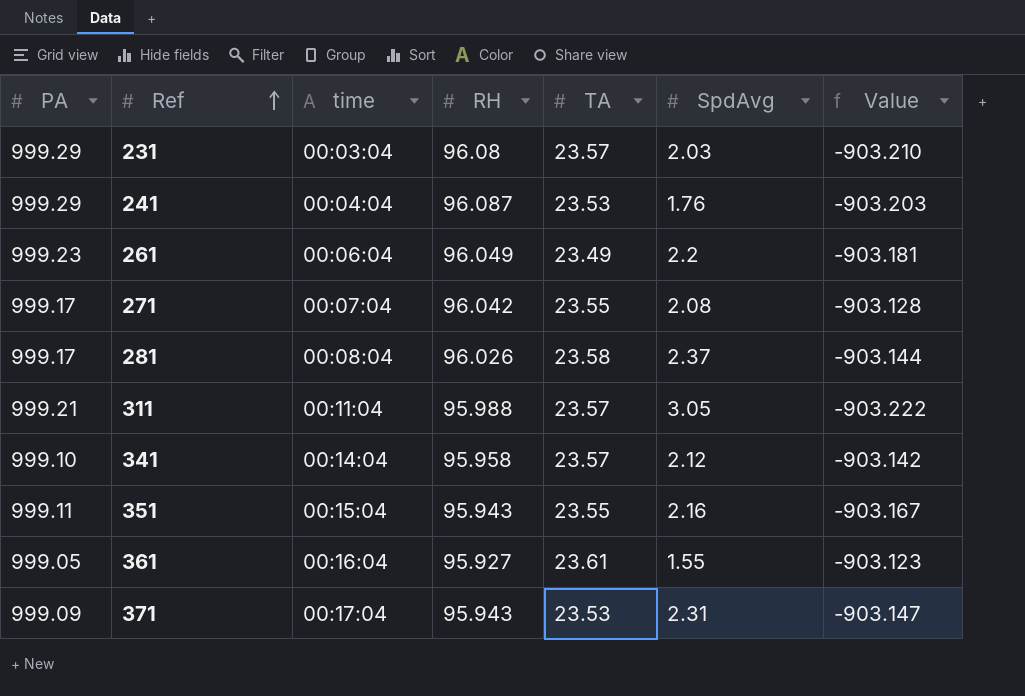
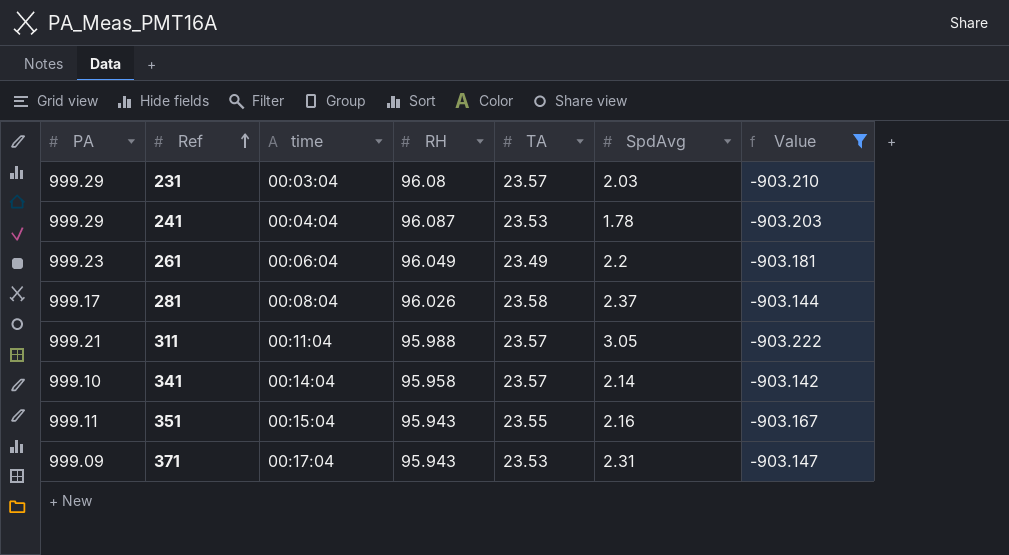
filter: none -> Value <= -903.142
241 | SpdAvg: 1.76 -> 1.78
341 | SpdAvg: 2.12 -> 2.14

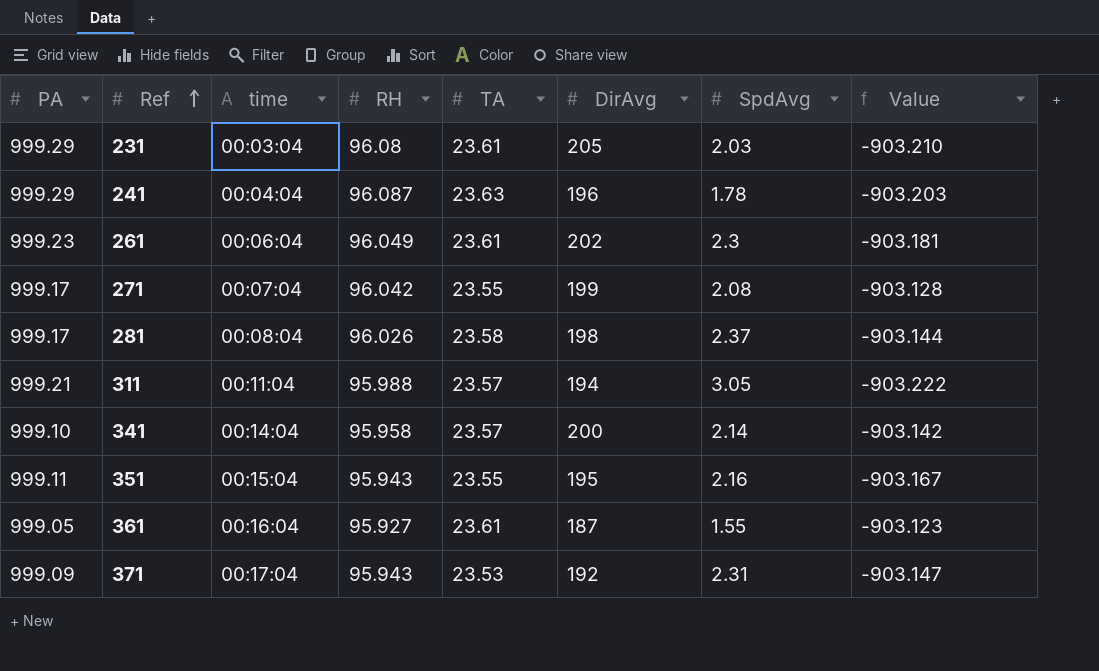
filter: Value <= -903.142 -> none
column DirAvg | position: none -> 6
231 | TA: 23.57 -> 23.61
241 | TA: 23.53 -> 23.63
261 | TA: 23.49 -> 23.61
261 | SpdAvg: 2.2 -> 2.3

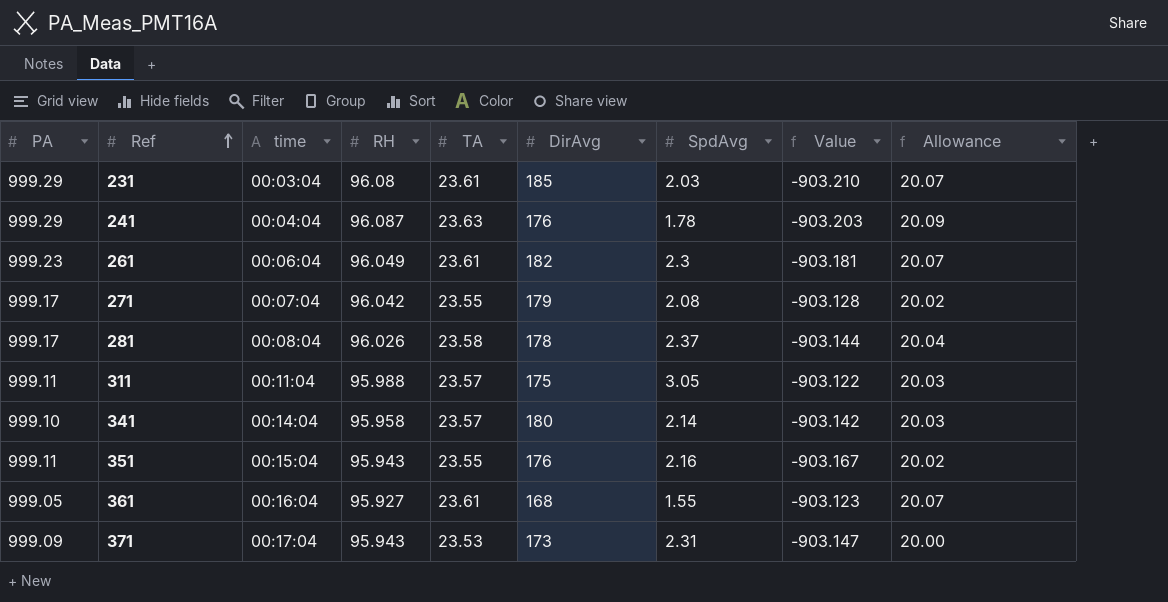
column Allowance | formula: none -> [TA] * 0.85
231 | DirAvg: 205 -> 185
241 | DirAvg: 196 -> 176
261 | DirAvg: 202 -> 182
271 | DirAvg: 199 -> 179
281 | DirAvg: 198 -> 178
311 | PA: 999.21 -> 999.11
311 | DirAvg: 194 -> 175
311 | Value: -903.222 -> -903.122
341 | DirAvg: 200 -> 180
351 | DirAvg: 195 -> 176
361 | DirAvg: 187 -> 168
371 | DirAvg: 192 -> 173

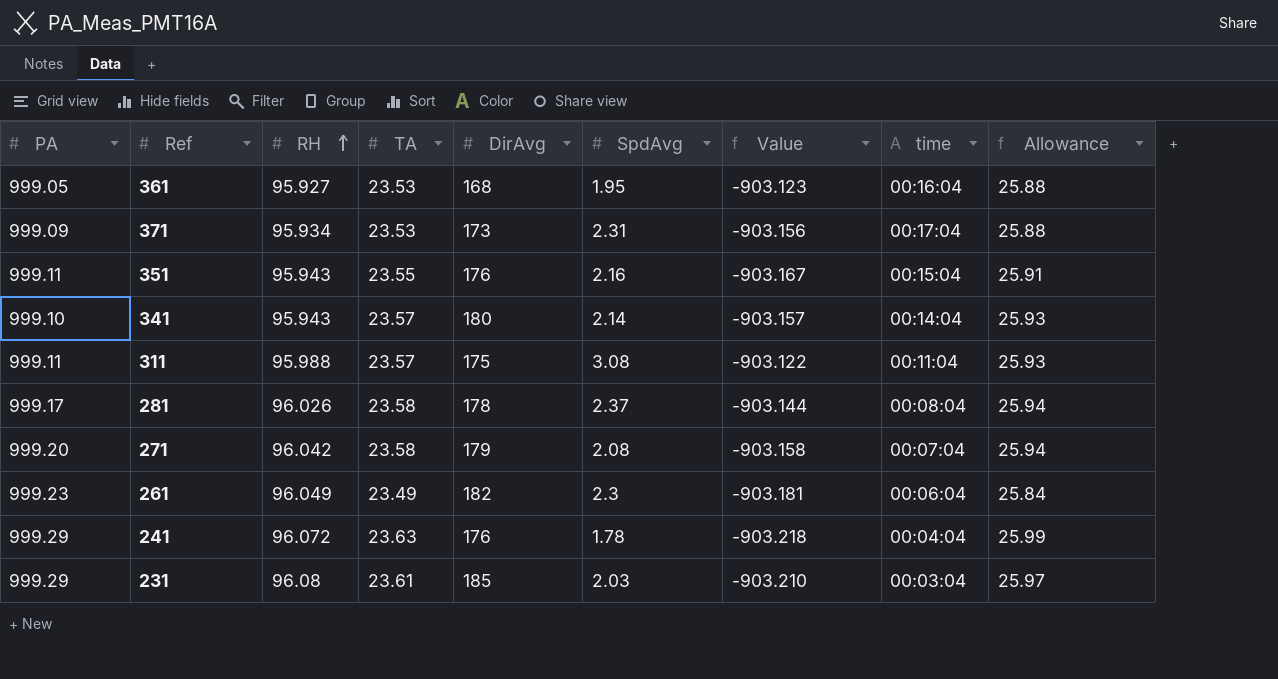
row order: Ref ascending -> RH ascending
column time | position: 3 -> 8
column Allowance | formula: [TA] * 0.85 -> [TA] * 1.1
361 | TA: 23.61 -> 23.53
361 | SpdAvg: 1.55 -> 1.95
371 | RH: 95.943 -> 95.934
371 | Value: -903.147 -> -903.156
341 | RH: 95.958 -> 95.943
341 | Value: -903.142 -> -903.157
311 | SpdAvg: 3.05 -> 3.08
271 | PA: 999.17 -> 999.20
271 | TA: 23.55 -> 23.58
271 | Value: -903.128 -> -903.158
261 | TA: 23.61 -> 23.49
241 | RH: 96.087 -> 96.072
241 | Value: -903.203 -> -903.218

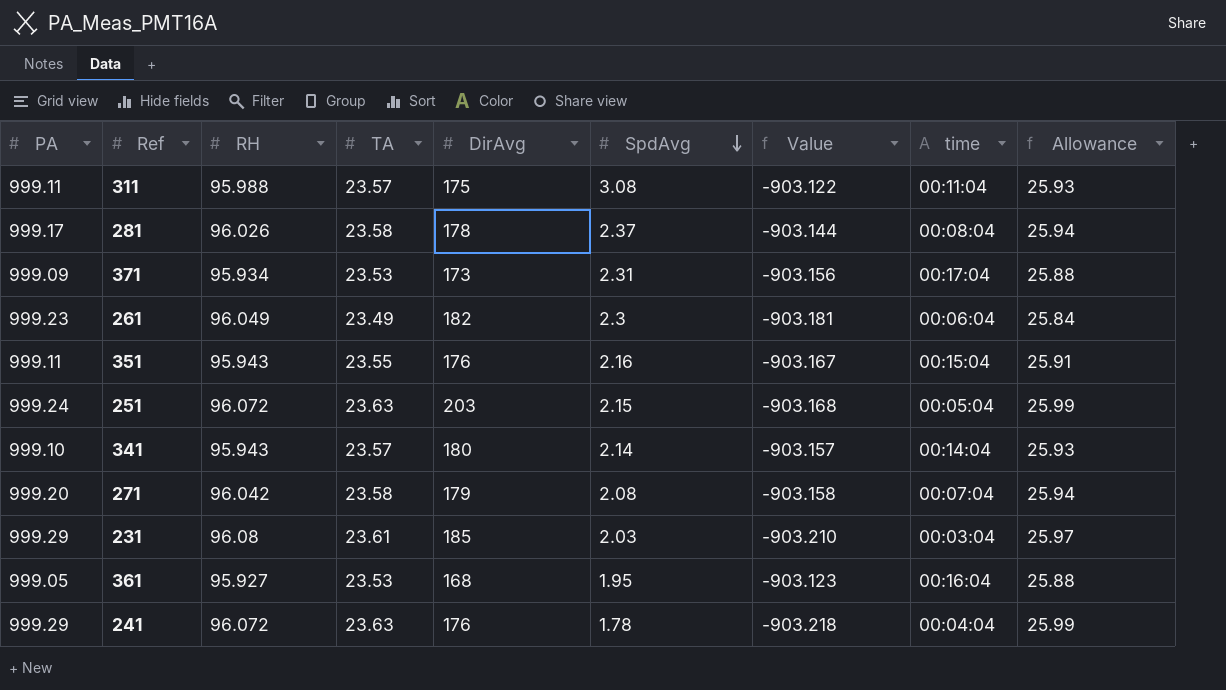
row order: RH ascending -> SpdAvg descending
row 251: none -> 999.24 | 96.072 | 23.63 | 203 | 2.15 | -903.168 | 00:05:04 | 25.99

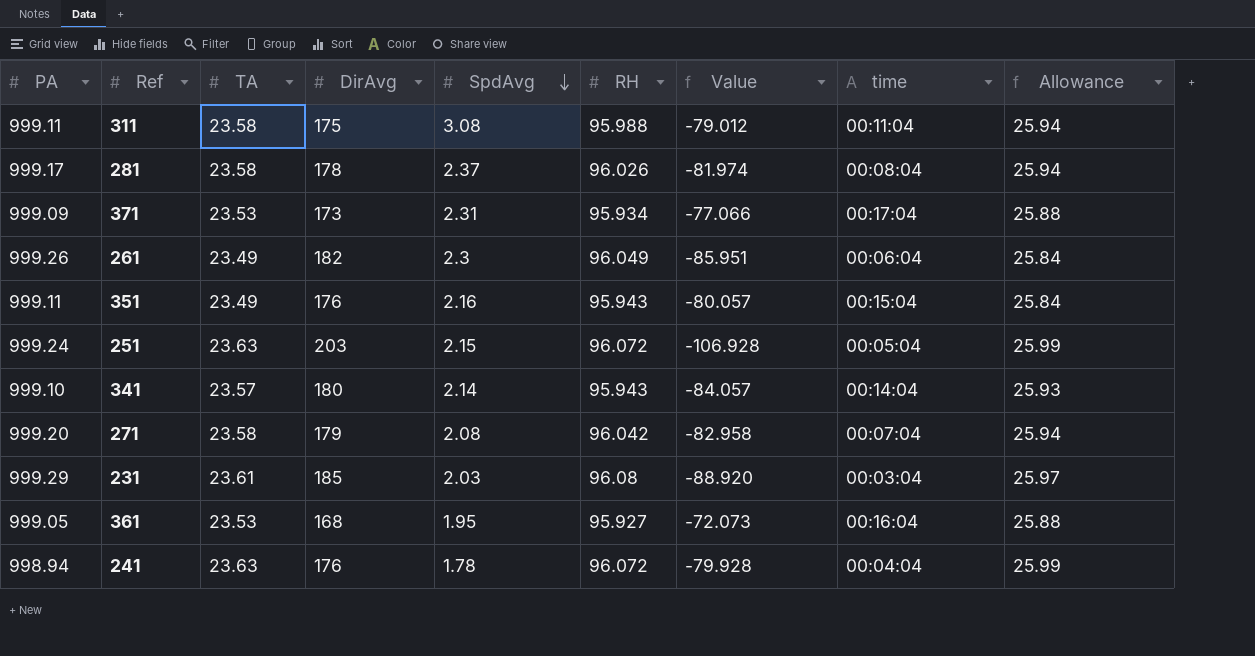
column RH | position: 3 -> 6
column Value | formula: [RH] - [PA] -> [RH] - [DirAvg]
311 | TA: 23.57 -> 23.58
311 | Allowance: 25.93 -> 25.94
261 | PA: 999.23 -> 999.26
351 | TA: 23.55 -> 23.49
351 | Allowance: 25.91 -> 25.84
241 | PA: 999.29 -> 998.94

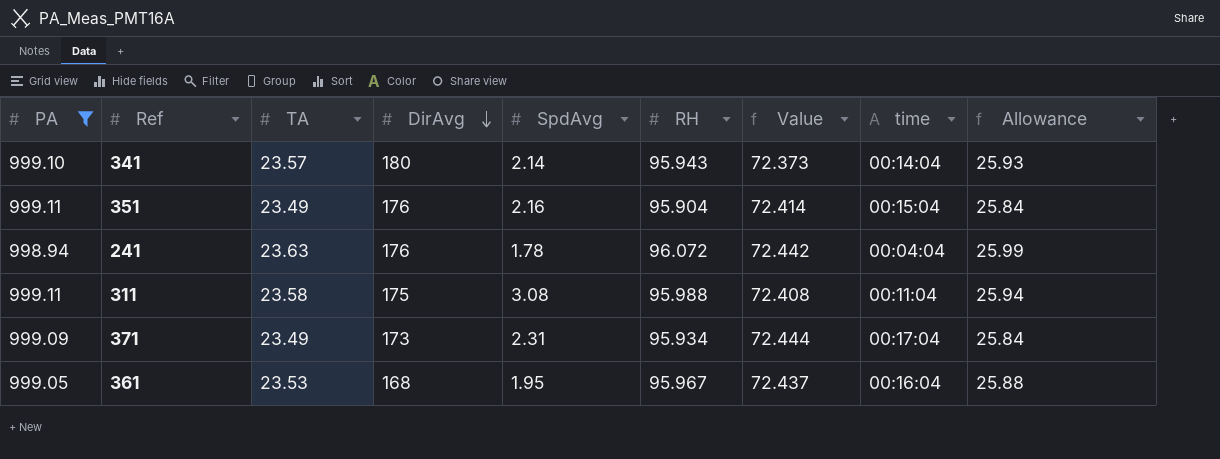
filter: none -> PA <= 999.11
row order: SpdAvg descending -> DirAvg descending
column Value | formula: [RH] - [DirAvg] -> [RH] - [TA]
351 | RH: 95.943 -> 95.904
371 | TA: 23.53 -> 23.49
371 | Allowance: 25.88 -> 25.84
361 | RH: 95.927 -> 95.967

